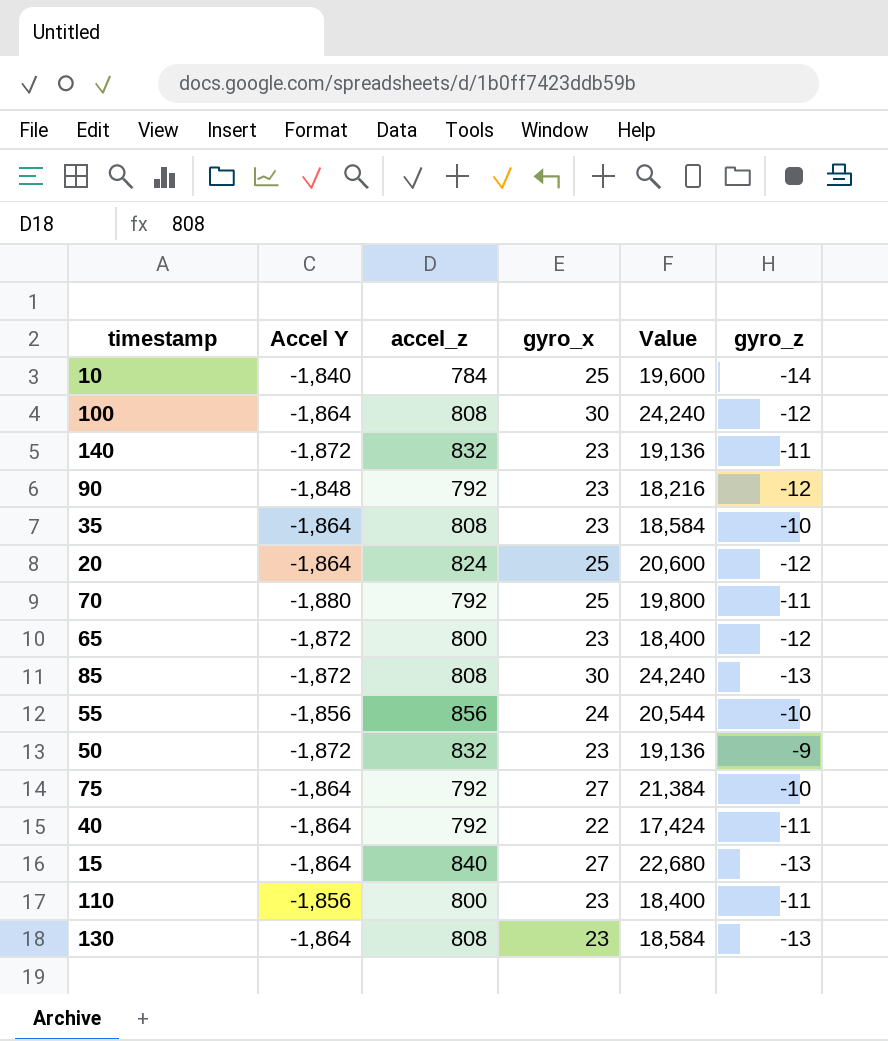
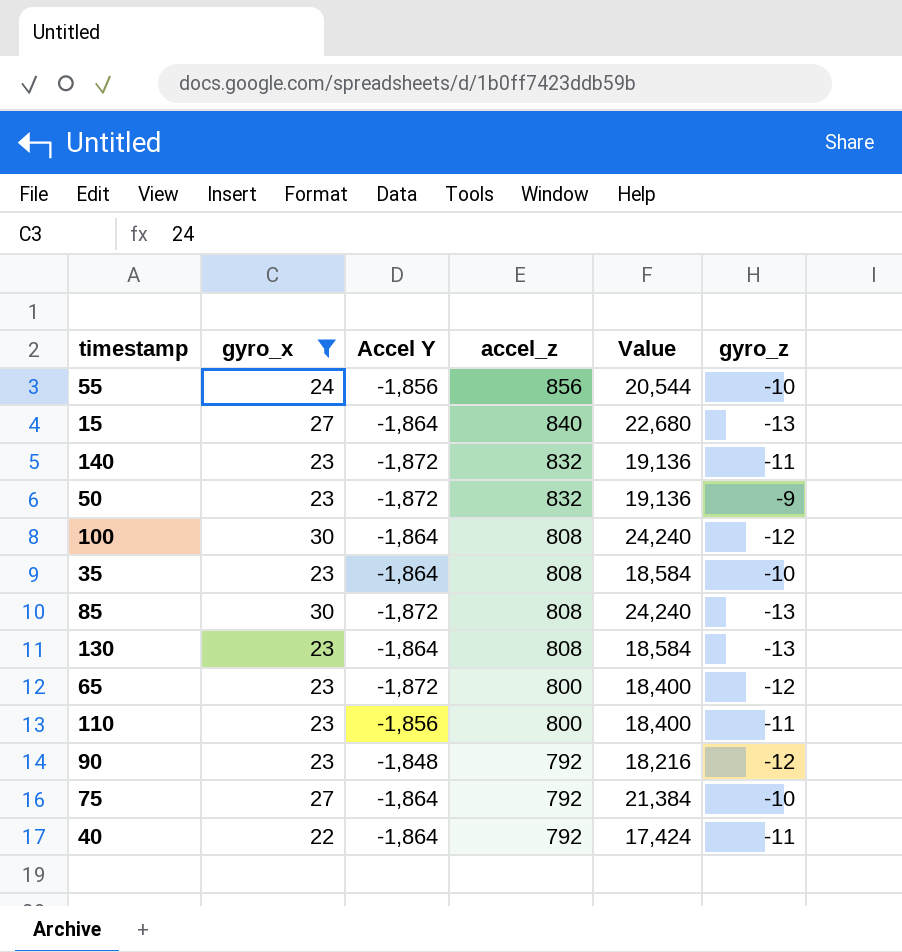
filter: none -> gyro_x != 25
row order: none -> accel_z descending
column gyro_x | position: 4 -> 2

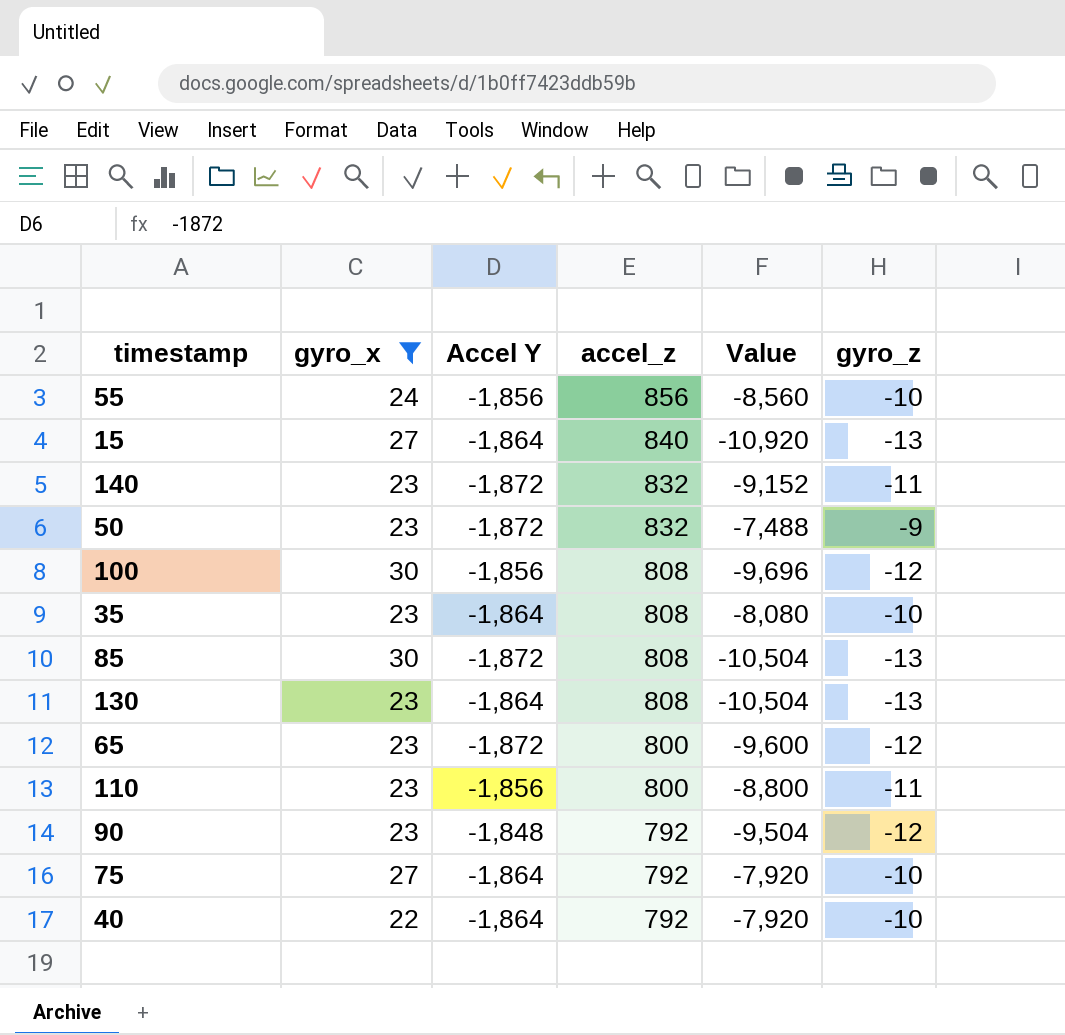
column Value | formula: [gyro_x] * [accel_z] -> [accel_z] * [gyro_z]
100 | Accel Y: -1,864 -> -1,856
40 | gyro_z: -11 -> -10

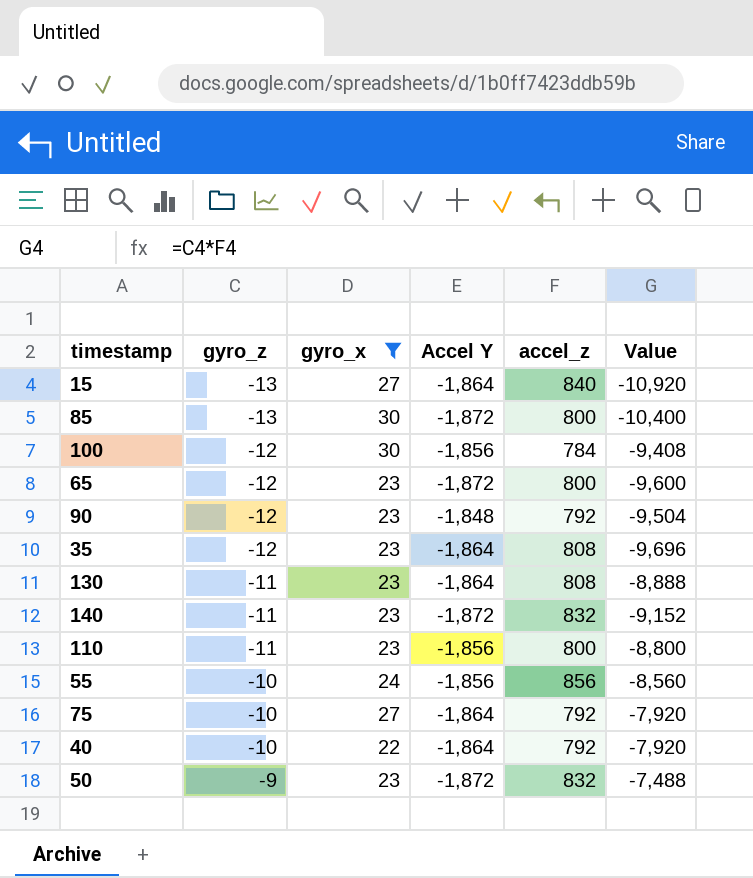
row order: accel_z descending -> gyro_z ascending
column gyro_z | position: 6 -> 2
85 | accel_z: 808 -> 800
85 | Value: -10,504 -> -10,400
100 | accel_z: 808 -> 784
100 | Value: -9,696 -> -9,408
35 | gyro_z: -10 -> -12
35 | Value: -8,080 -> -9,696
130 | gyro_z: -13 -> -11
130 | Value: -10,504 -> -8,888

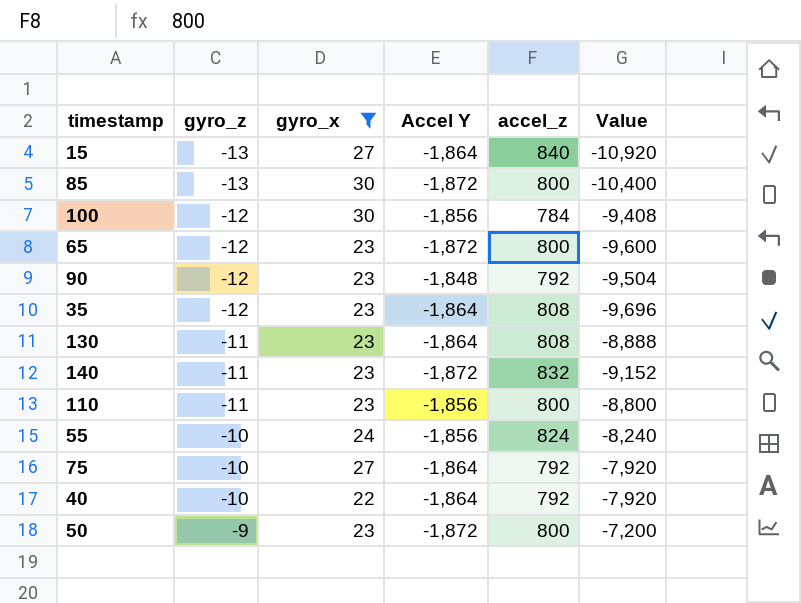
55 | accel_z: 856 -> 824
55 | Value: -8,560 -> -8,240
50 | accel_z: 832 -> 800
50 | Value: -7,488 -> -7,200

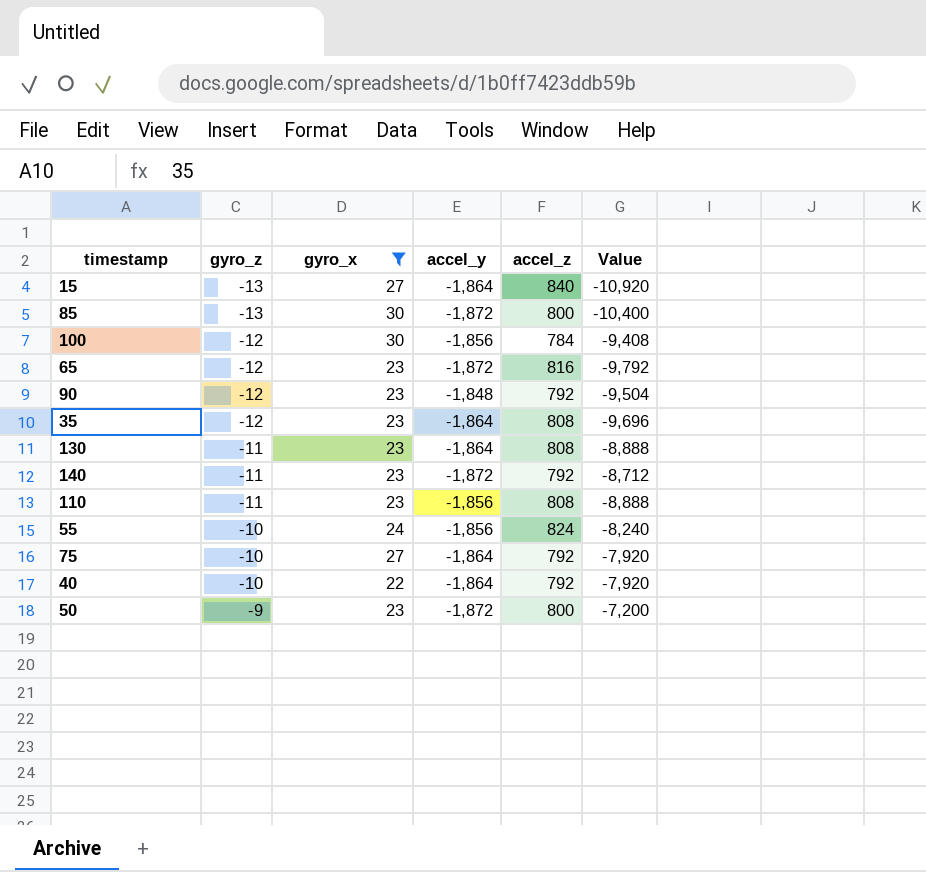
column name: Accel Y -> accel_y
65 | accel_z: 800 -> 816
65 | Value: -9,600 -> -9,792
140 | accel_z: 832 -> 792
140 | Value: -9,152 -> -8,712
110 | accel_z: 800 -> 808
110 | Value: -8,800 -> -8,888

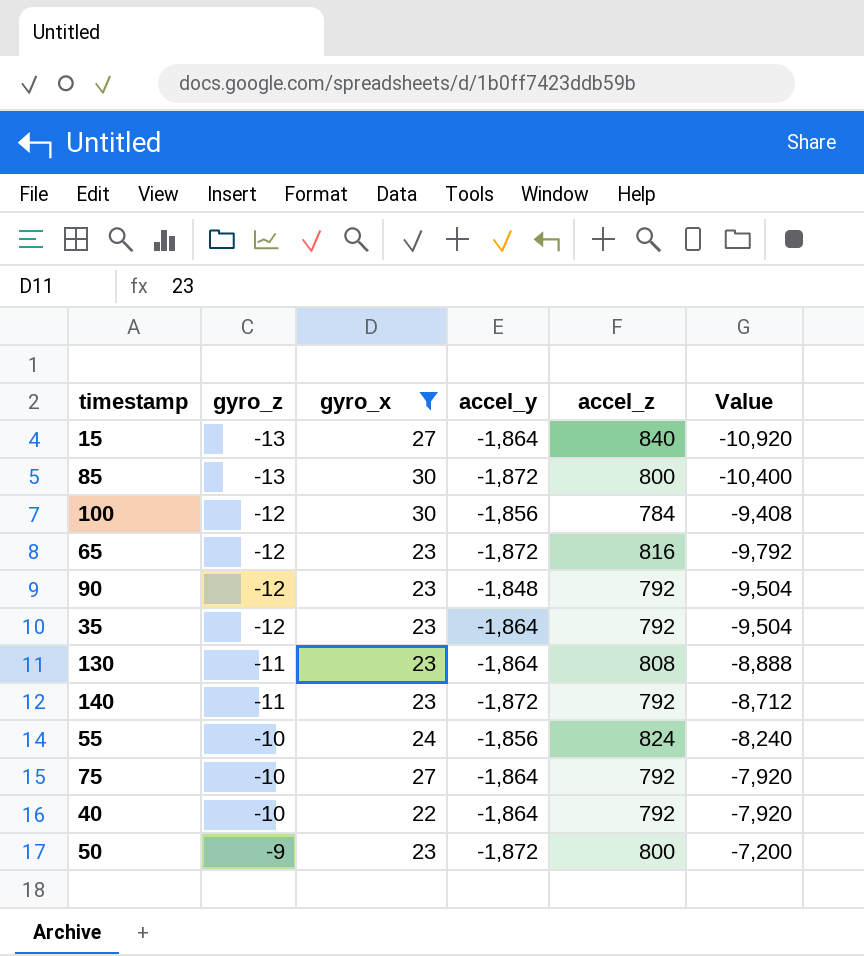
row 110: -11 | 23 | -1,856 | 808 | -8,888 -> none
35 | accel_z: 808 -> 792
35 | Value: -9,696 -> -9,504

